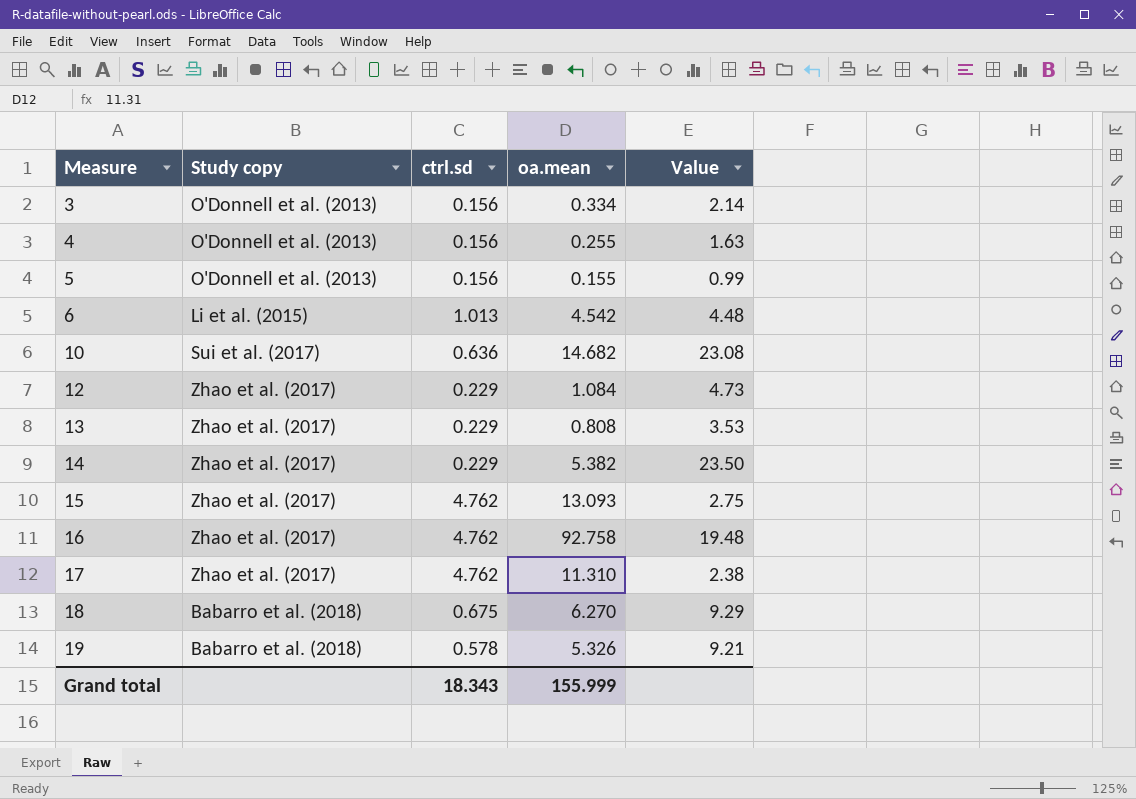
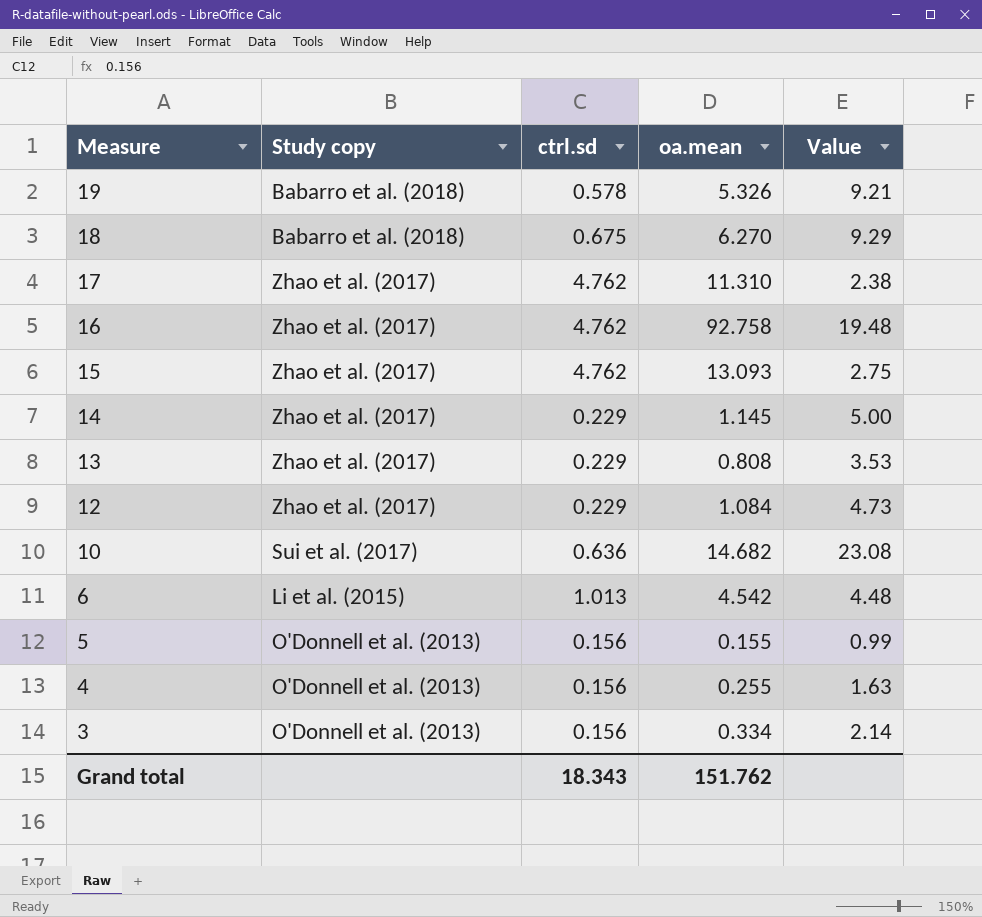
row order: Measure ascending -> Measure descending
14 | oa.mean: 5.382 -> 1.145
14 | Value: 23.50 -> 5.00
Grand total | oa.mean: 155.999 -> 151.762

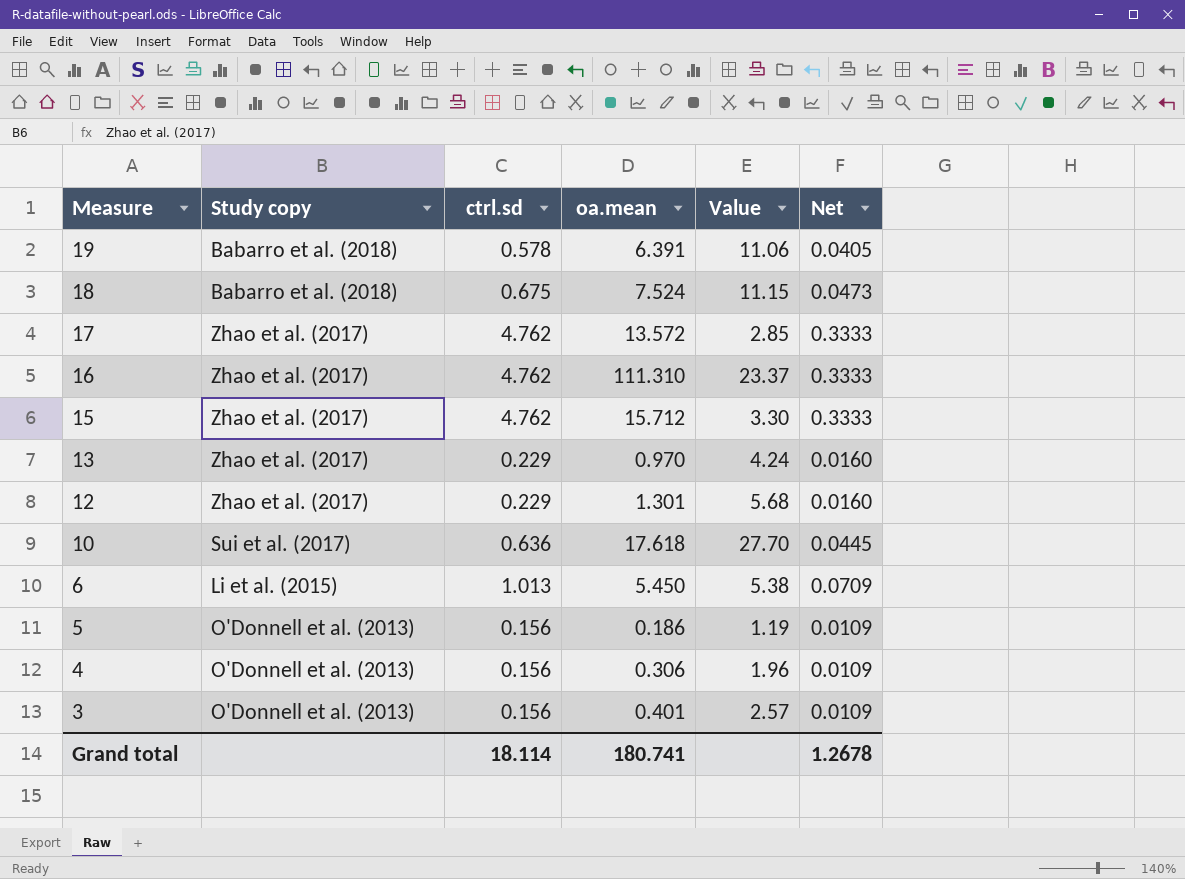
column Net | formula: none -> [ctrl.sd] * 0.07
row 14: Zhao et al. (2017) | 0.229 | 1.145 | 5.00 -> none
19 | oa.mean: 5.326 -> 6.391
19 | Value: 9.21 -> 11.06
18 | oa.mean: 6.270 -> 7.524
18 | Value: 9.29 -> 11.15
17 | oa.mean: 11.310 -> 13.572
17 | Value: 2.38 -> 2.85
16 | oa.mean: 92.758 -> 111.310
16 | Value: 19.48 -> 23.37
15 | oa.mean: 13.093 -> 15.712
15 | Value: 2.75 -> 3.30
13 | oa.mean: 0.808 -> 0.970
13 | Value: 3.53 -> 4.24
12 | oa.mean: 1.084 -> 1.301
12 | Value: 4.73 -> 5.68
10 | oa.mean: 14.682 -> 17.618
10 | Value: 23.08 -> 27.70
6 | oa.mean: 4.542 -> 5.450
6 | Value: 4.48 -> 5.38
5 | oa.mean: 0.155 -> 0.186
5 | Value: 0.99 -> 1.19
4 | oa.mean: 0.255 -> 0.306
4 | Value: 1.63 -> 1.96
3 | oa.mean: 0.334 -> 0.401
3 | Value: 2.14 -> 2.57
Grand total | ctrl.sd: 18.343 -> 18.114
Grand total | oa.mean: 151.762 -> 180.741

